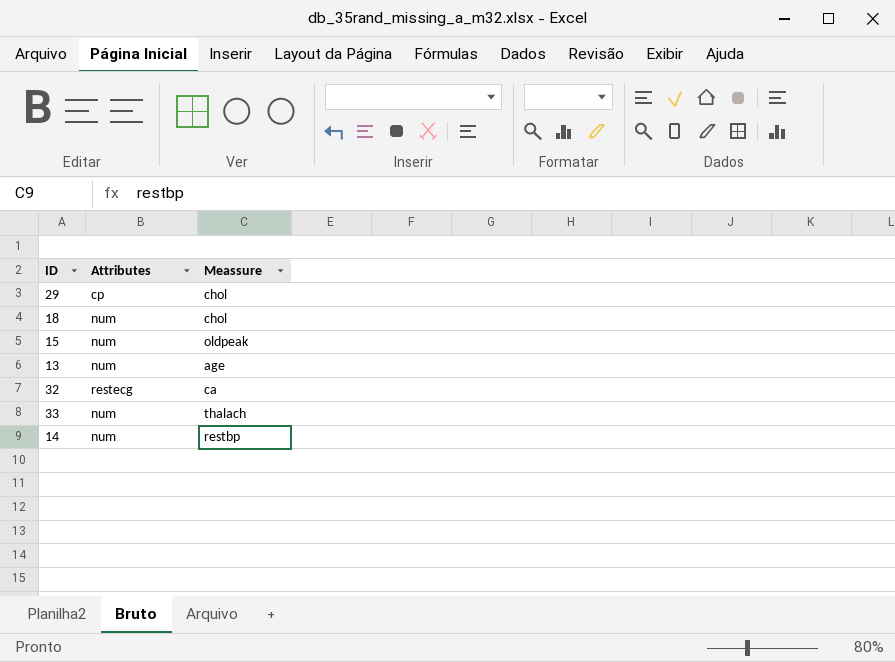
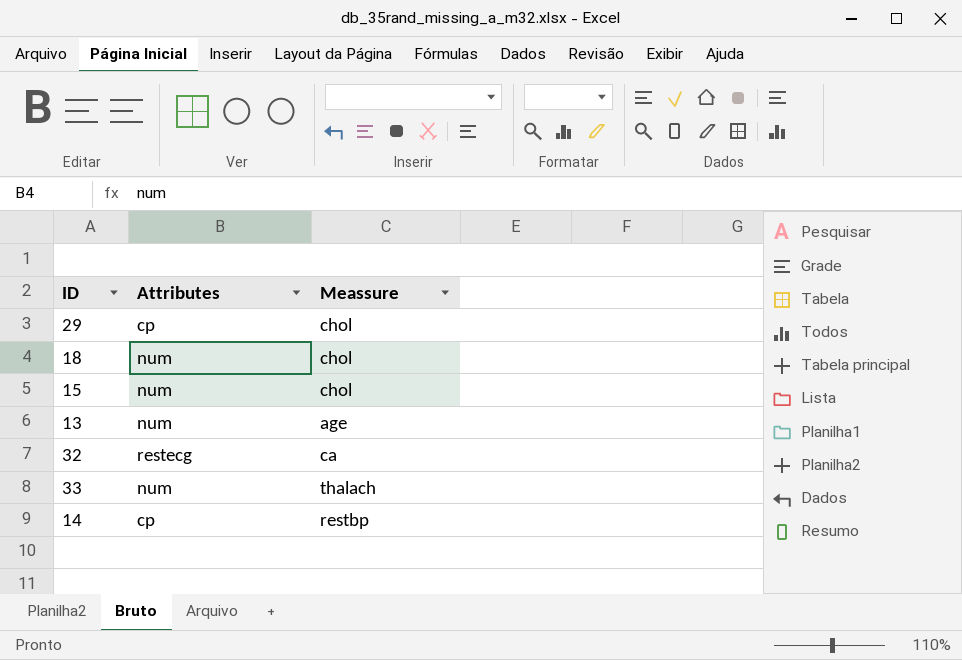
15 | Meassure: oldpeak -> chol
14 | Attributes: num -> cp

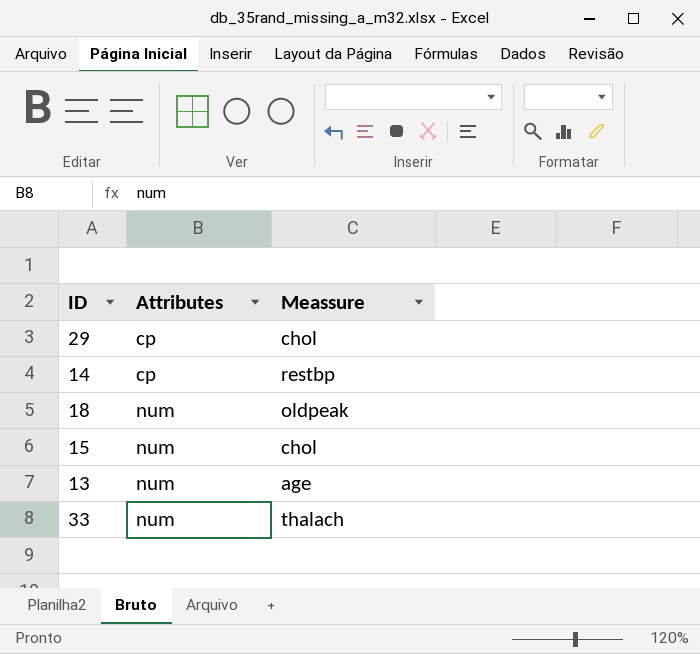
row order: none -> Attributes ascending
row 32: restecg | ca -> none
18 | Meassure: chol -> oldpeak

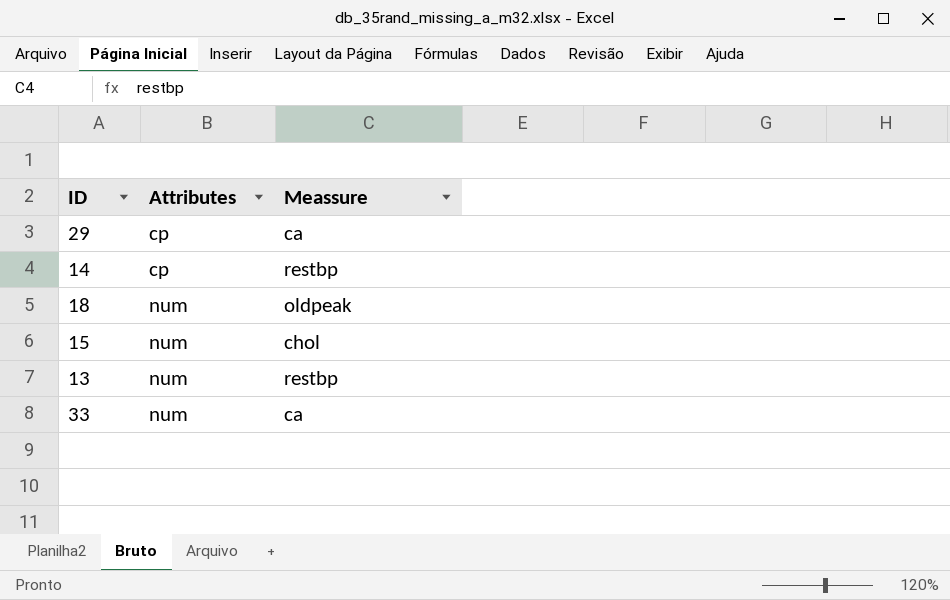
29 | Meassure: chol -> ca
13 | Meassure: age -> restbp
33 | Meassure: thalach -> ca

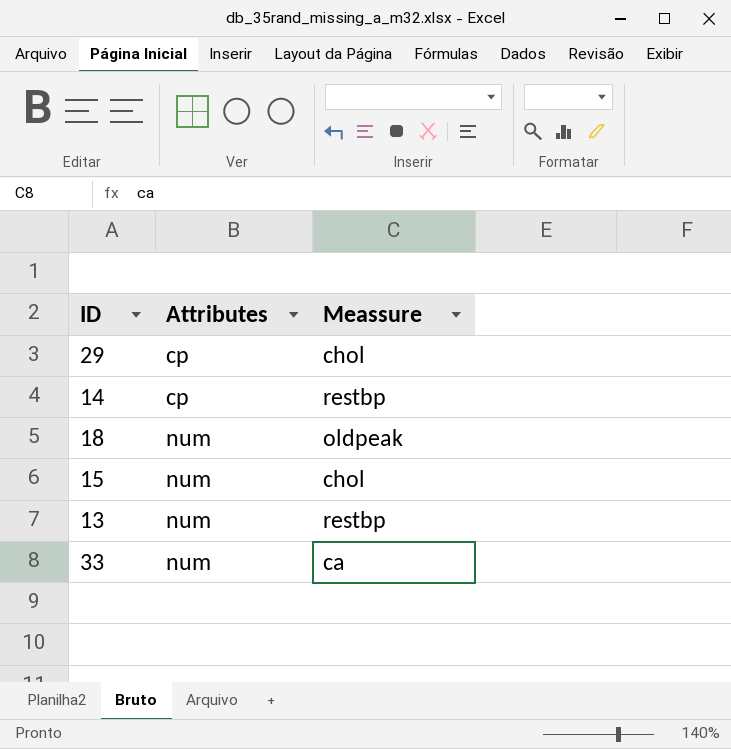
29 | Meassure: ca -> chol

